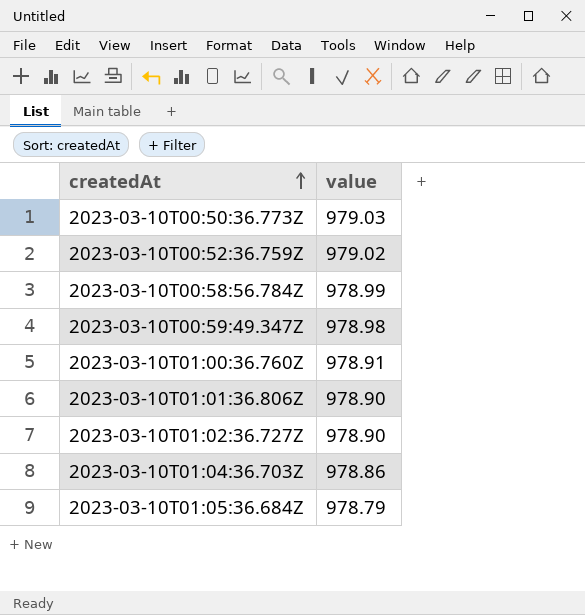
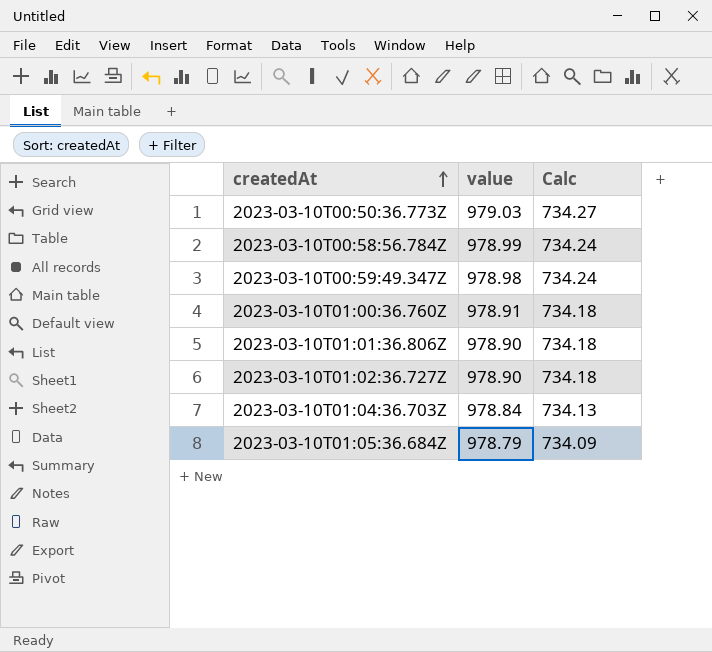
column Calc | formula: none -> [value] * 0.75
row 2023-03-10T00:52:36.759Z: 979.02 -> none
2023-03-10T01:04:36.703Z | value: 978.86 -> 978.84

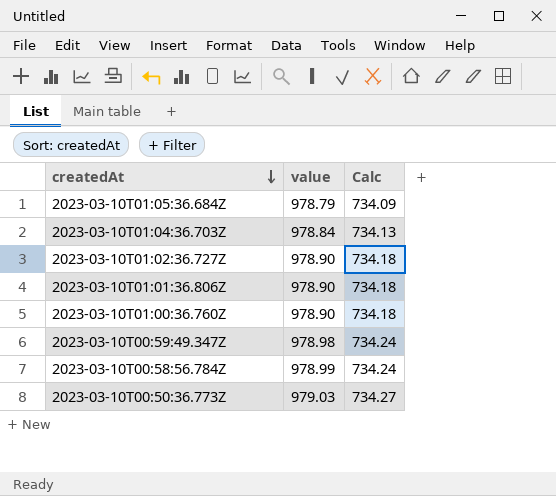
row order: createdAt ascending -> createdAt descending
2023-03-10T01:00:36.760Z | value: 978.91 -> 978.90

